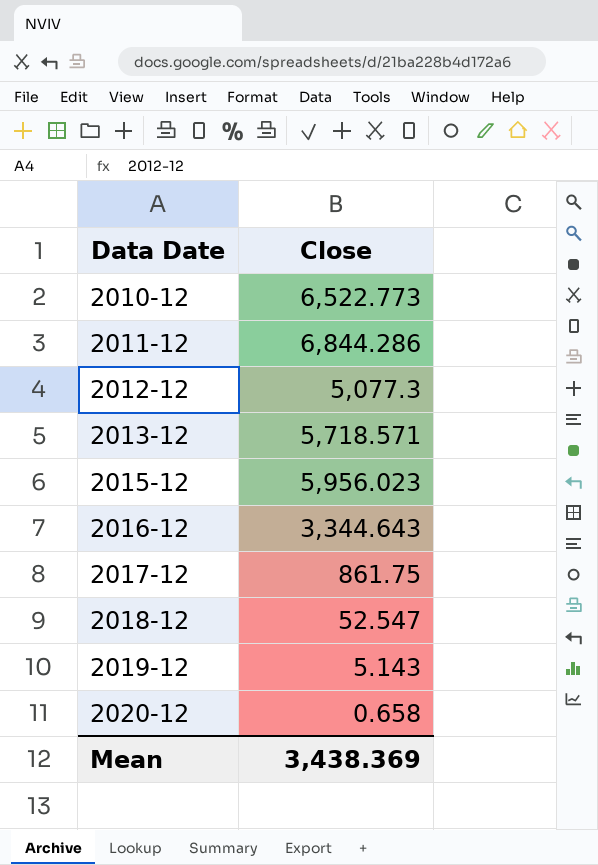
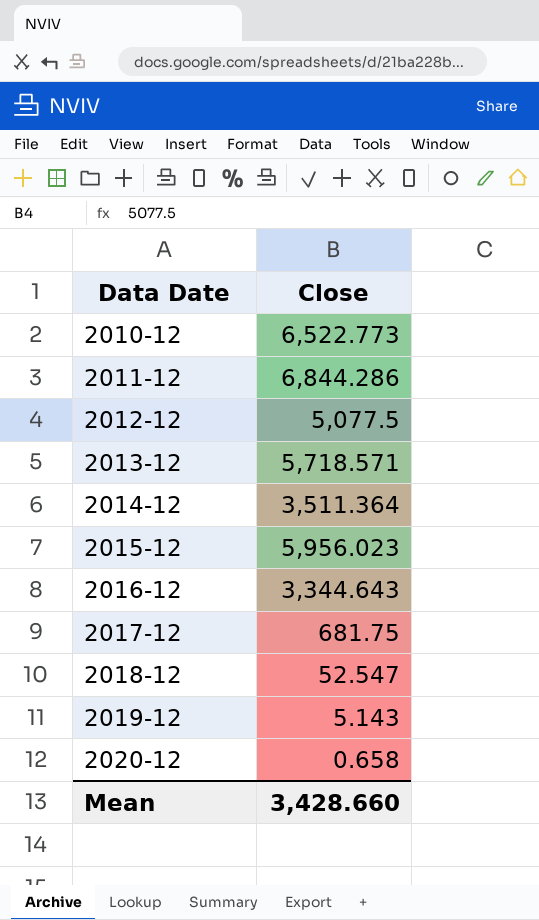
2012-12 | Close: 5,077.3 -> 5,077.5
row 2014-12: none -> 3,511.364
2017-12 | Close: 861.75 -> 681.75
Mean | Close: 3,438.369 -> 3,428.660

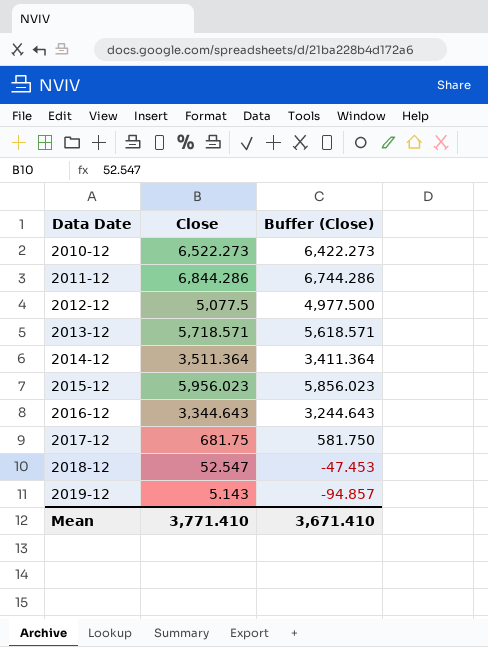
column Buffer (Close) | formula: none -> [Close] - 100
row 2020-12: 0.658 -> none
2010-12 | Close: 6,522.773 -> 6,522.273
Mean | Close: 3,428.660 -> 3,771.410

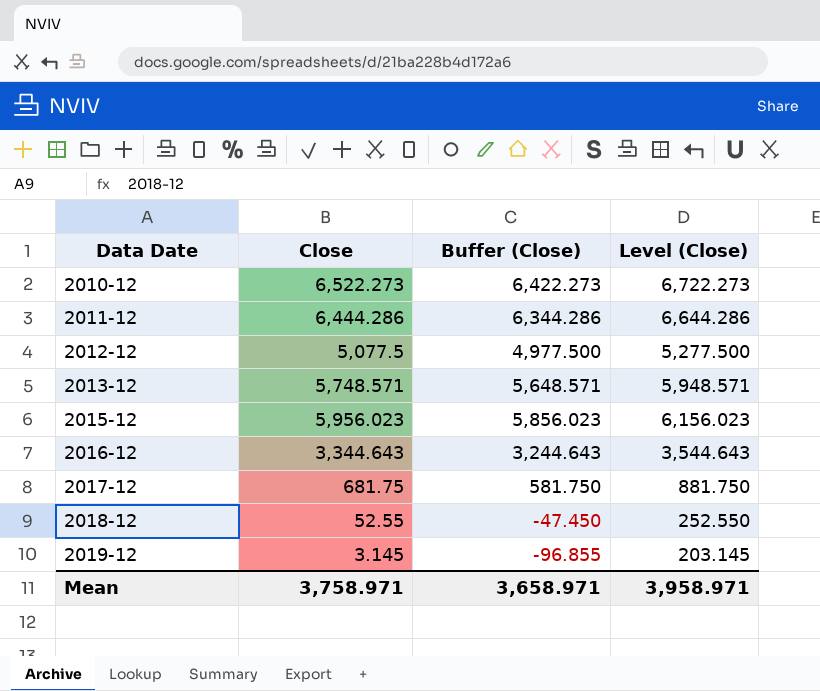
column Level (Close) | formula: none -> [Close] + 200
row 2014-12: 3,511.364 | 3,411.364 -> none
2011-12 | Close: 6,844.286 -> 6,444.286
2011-12 | Buffer (Close): 6,744.286 -> 6,344.286
2013-12 | Close: 5,718.571 -> 5,748.571
2013-12 | Buffer (Close): 5,618.571 -> 5,648.571
2018-12 | Close: 52.547 -> 52.55
2018-12 | Buffer (Close): -47.453 -> -47.450
2019-12 | Close: 5.143 -> 3.145
2019-12 | Buffer (Close): -94.857 -> -96.855
Mean | Close: 3,771.410 -> 3,758.971
Mean | Buffer (Close): 3,671.410 -> 3,658.971

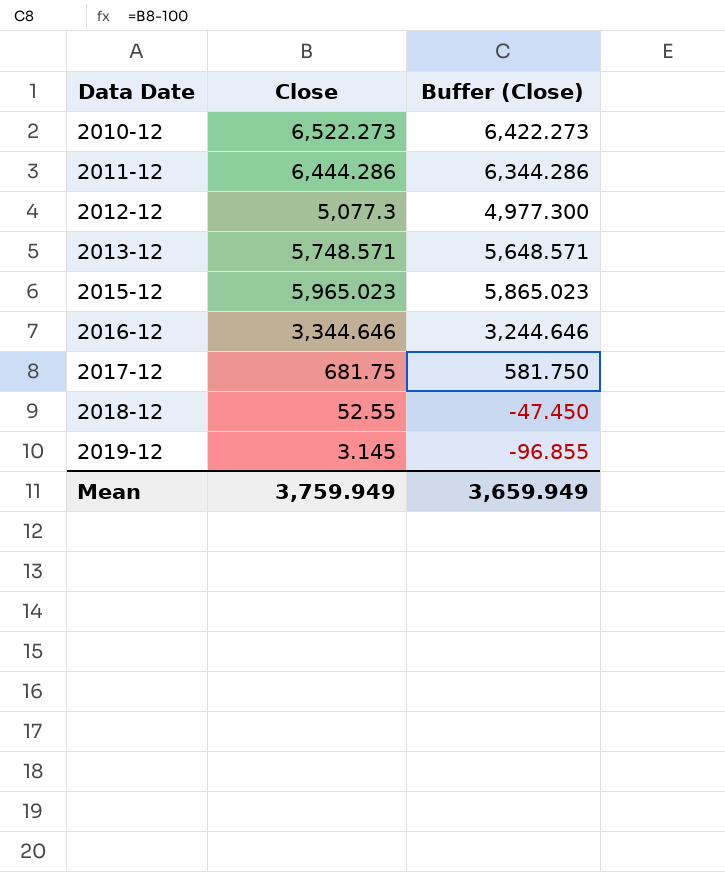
column Level (Close) | formula: [Close] + 200 -> none
2012-12 | Close: 5,077.5 -> 5,077.3
2012-12 | Buffer (Close): 4,977.500 -> 4,977.300
2015-12 | Close: 5,956.023 -> 5,965.023
2015-12 | Buffer (Close): 5,856.023 -> 5,865.023
2016-12 | Close: 3,344.643 -> 3,344.646
2016-12 | Buffer (Close): 3,244.643 -> 3,244.646
Mean | Close: 3,758.971 -> 3,759.949
Mean | Buffer (Close): 3,658.971 -> 3,659.949

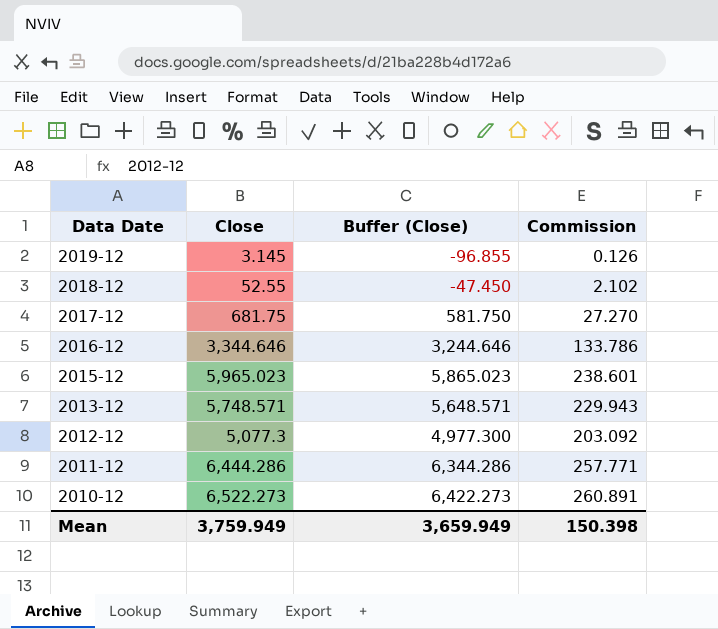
row order: Data Date ascending -> Data Date descending
column Commission | formula: none -> [Close] * 0.04

